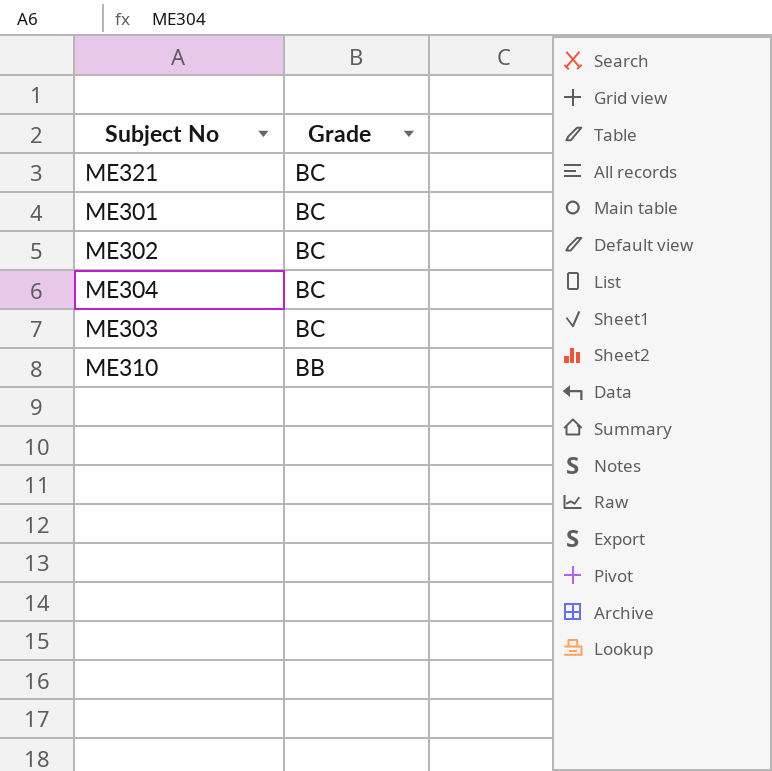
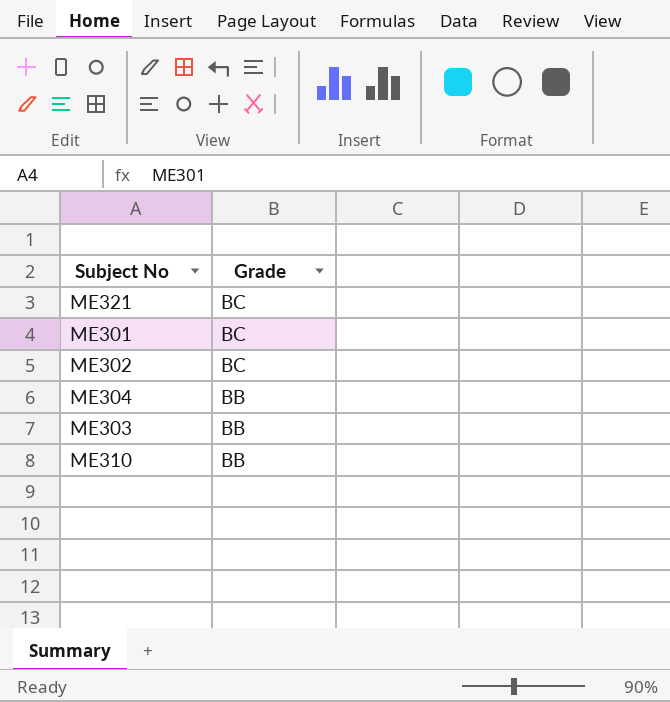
ME304 | Grade: BC -> BB
ME303 | Grade: BC -> BB

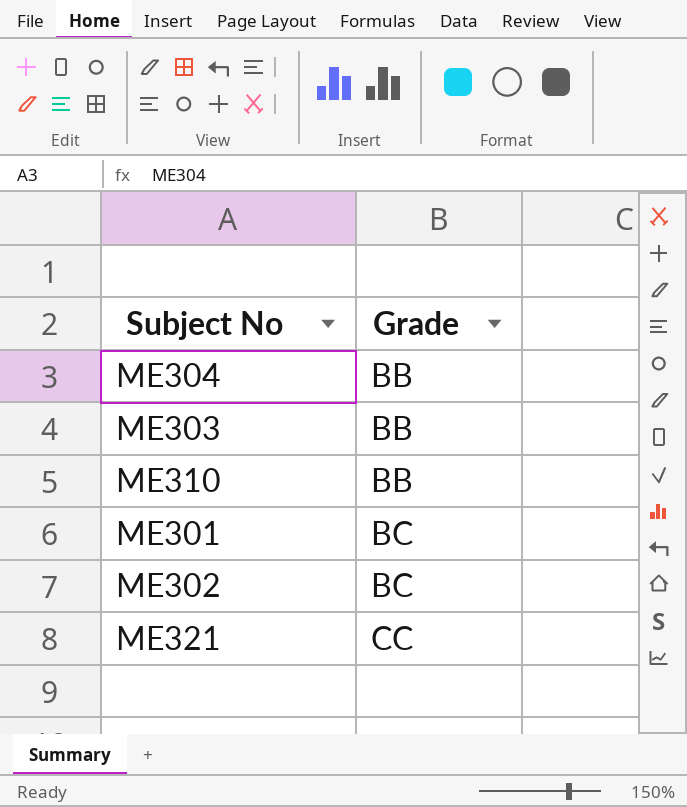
row order: Grade descending -> Grade ascending
ME321 | Grade: BC -> CC

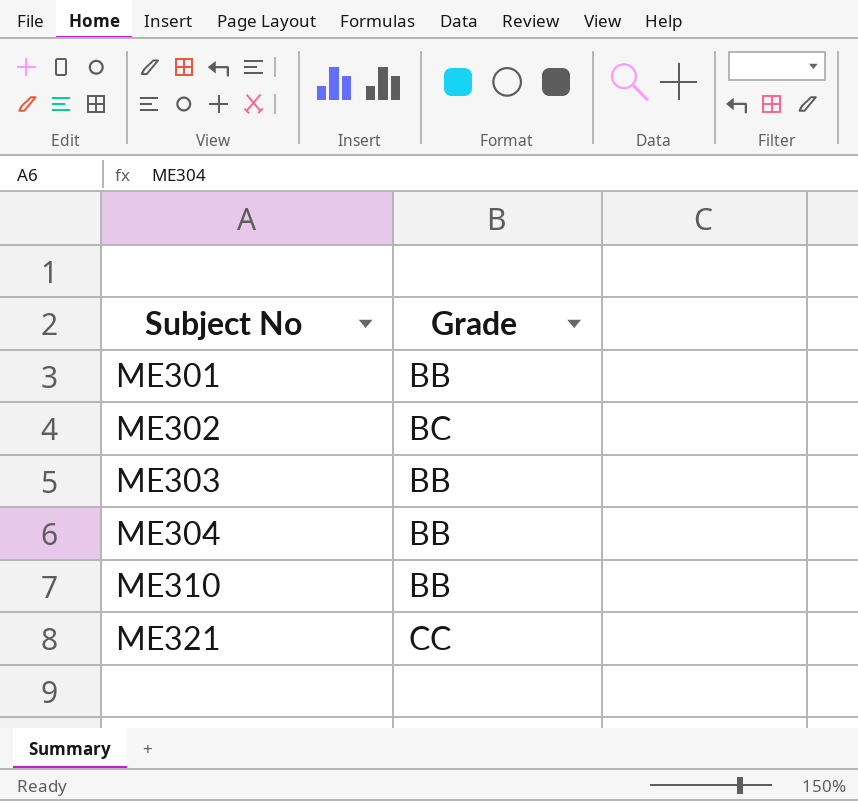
row order: Grade ascending -> Subject No ascending
ME301 | Grade: BC -> BB

